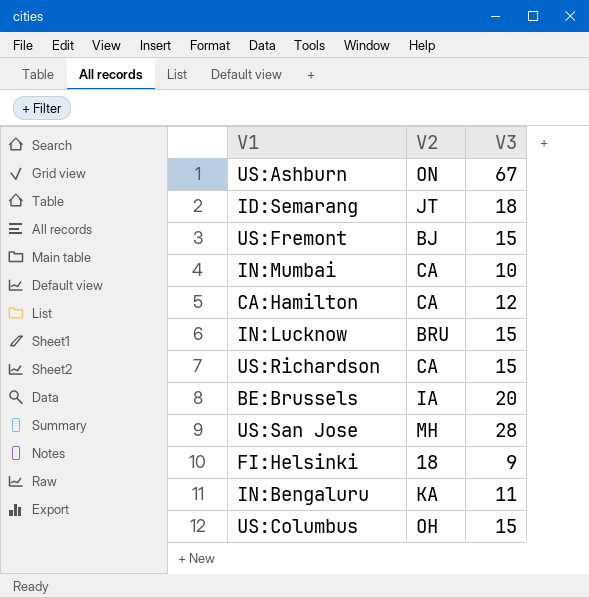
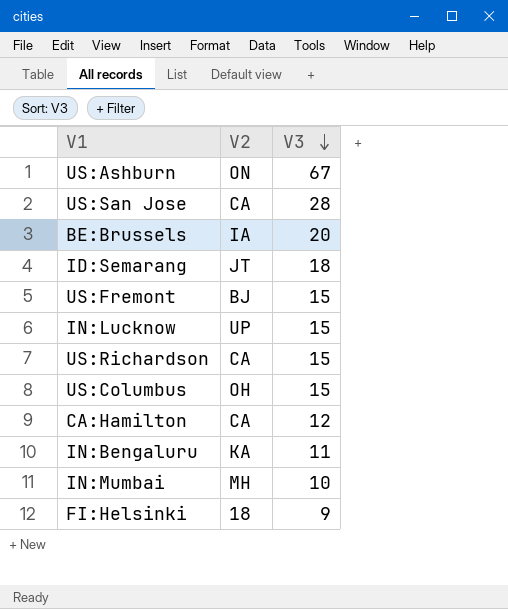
row order: none -> V3 descending
US:San Jose | V2: MH -> CA
IN:Lucknow | V2: BRU -> UP
IN:Mumbai | V2: CA -> MH

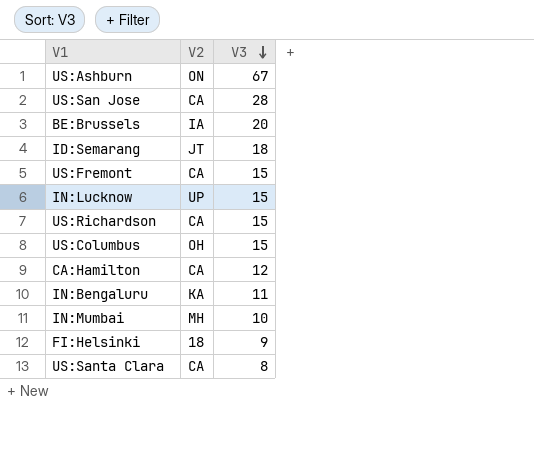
US:Fremont | V2: BJ -> CA
row US:Santa Clara: none -> CA | 8

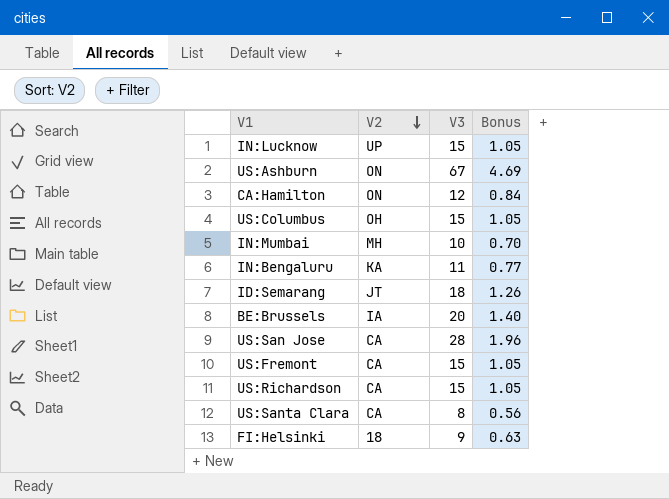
row order: V3 descending -> V2 descending
column Bonus | formula: none -> [V3] * 0.07
CA:Hamilton | V2: CA -> ON

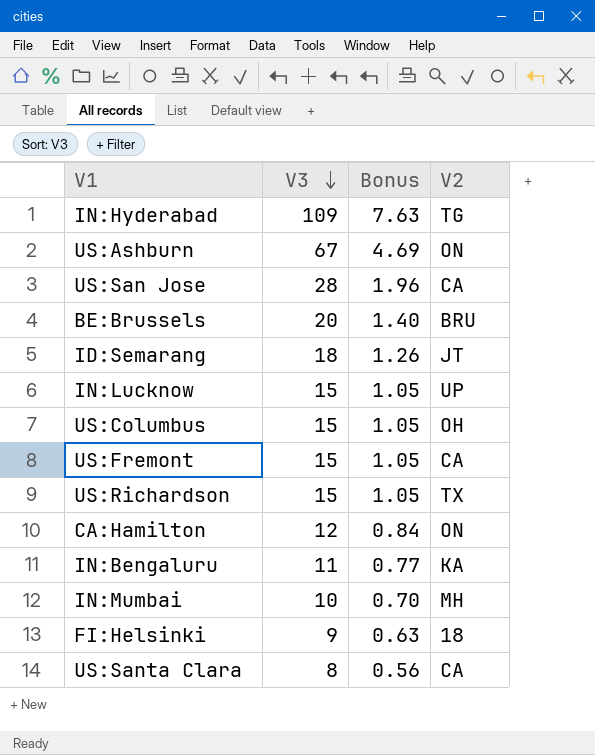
row order: V2 descending -> V3 descending
column V2 | position: 2 -> 4
row IN:Hyderabad: none -> 109 | 7.63 | TG
BE:Brussels | V2: IA -> BRU
US:Richardson | V2: CA -> TX

